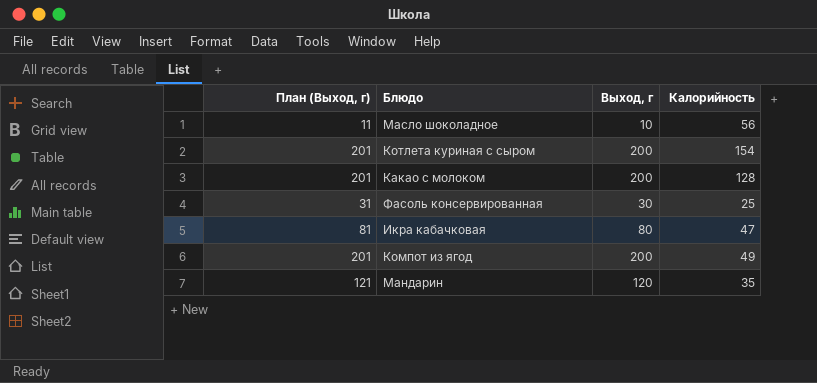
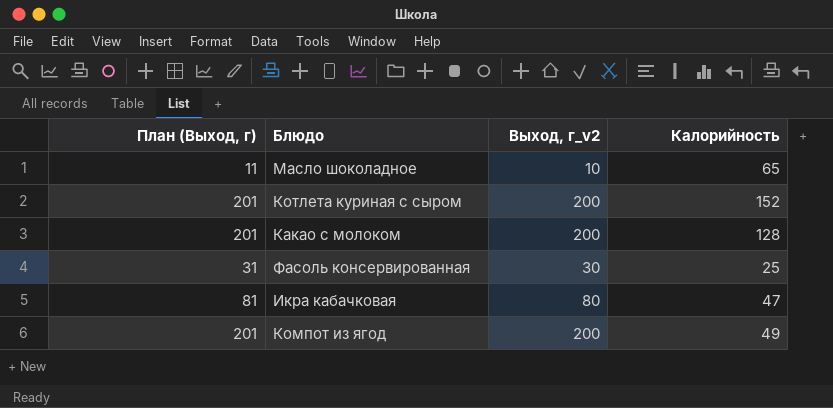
column name: Выход, г -> Выход, г_v2
row Мандарин: 121 | 120 | 35 -> none
Масло шоколадное | Калорийность: 56 -> 65
Котлета куриная с сыром | Калорийность: 154 -> 152

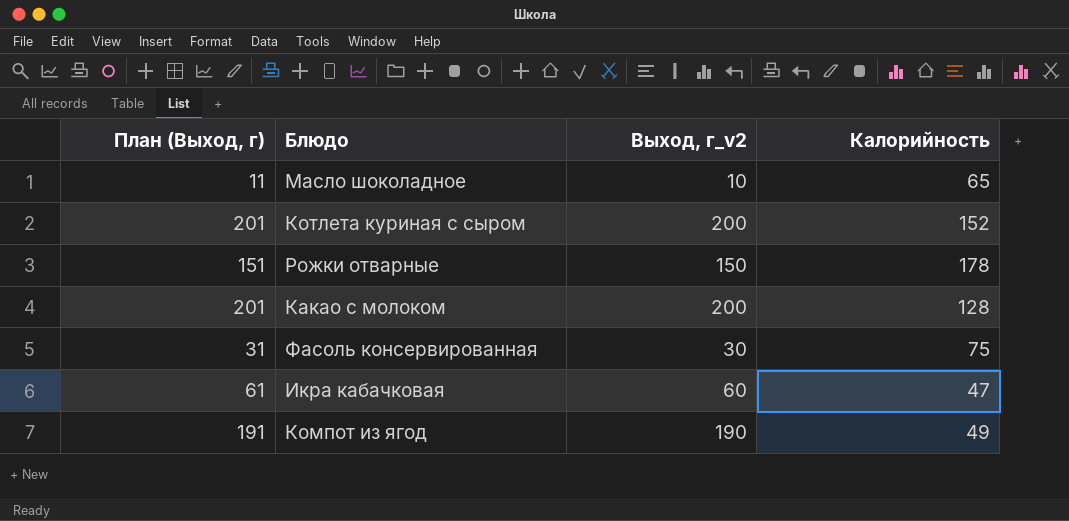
row Рожки отварные: none -> 151 | 150 | 178
Фасоль консервированная | Калорийность: 25 -> 75
Икра кабачковая | План (Выход, г): 81 -> 61
Икра кабачковая | Выход, г_v2: 80 -> 60
Компот из ягод | План (Выход, г): 201 -> 191
Компот из ягод | Выход, г_v2: 200 -> 190

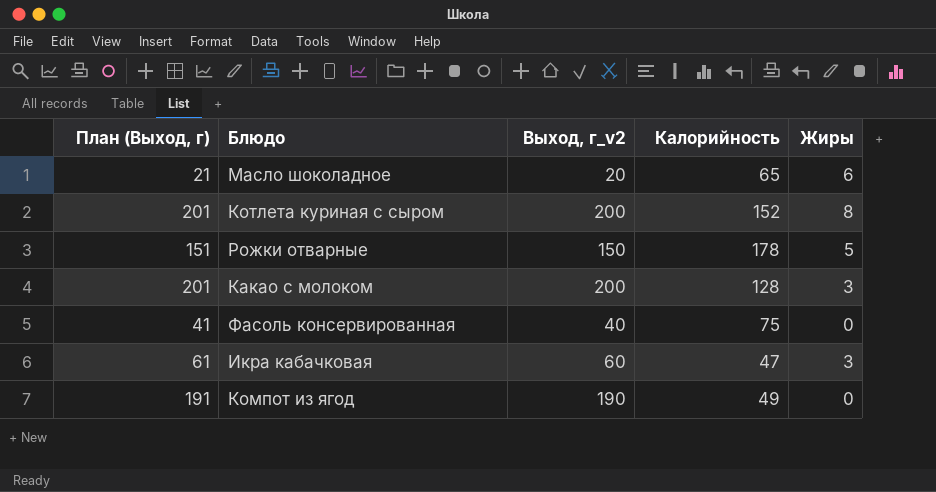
column Жиры | position: none -> 5
Масло шоколадное | План (Выход, г): 11 -> 21
Масло шоколадное | Выход, г_v2: 10 -> 20
Фасоль консервированная | План (Выход, г): 31 -> 41
Фасоль консервированная | Выход, г_v2: 30 -> 40

